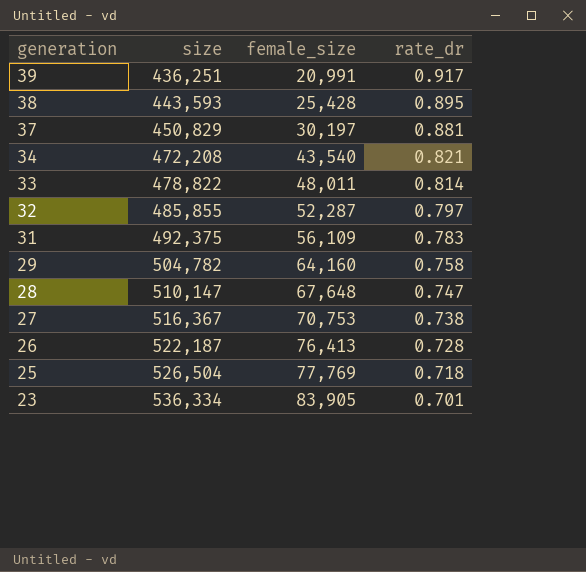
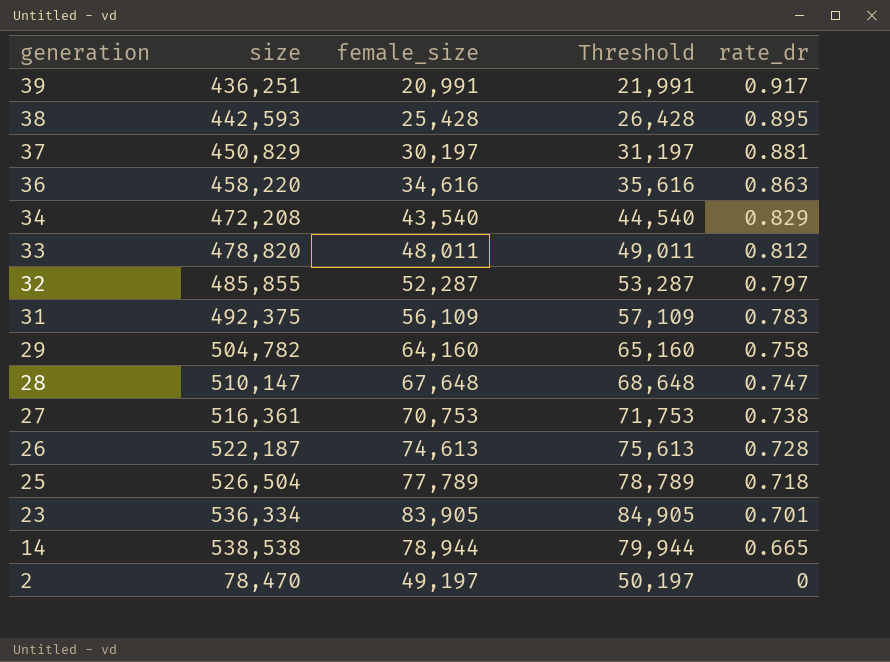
column Threshold | formula: none -> [female_size] + 1000
38 | size: 443,593 -> 442,593
row 36: none -> 458,220 | 34,616 | 35,616 | 0.863
34 | rate_dr: 0.821 -> 0.829
33 | size: 478,822 -> 478,820
33 | rate_dr: 0.814 -> 0.812
27 | size: 516,367 -> 516,361
26 | female_size: 76,413 -> 74,613
25 | female_size: 77,769 -> 77,789
row 14: none -> 538,538 | 78,944 | 79,944 | 0.665
row 2: none -> 78,470 | 49,197 | 50,197 | 0

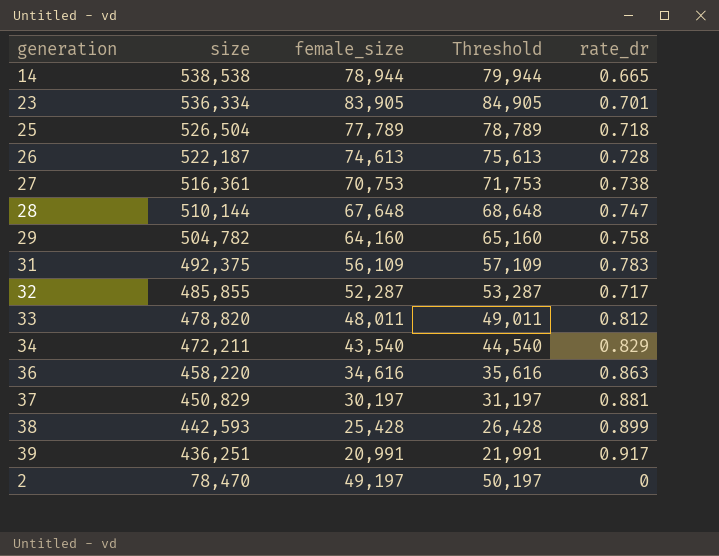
row order: generation descending -> size descending
28 | size: 510,147 -> 510,144
32 | rate_dr: 0.797 -> 0.717
34 | size: 472,208 -> 472,211
38 | rate_dr: 0.895 -> 0.899

